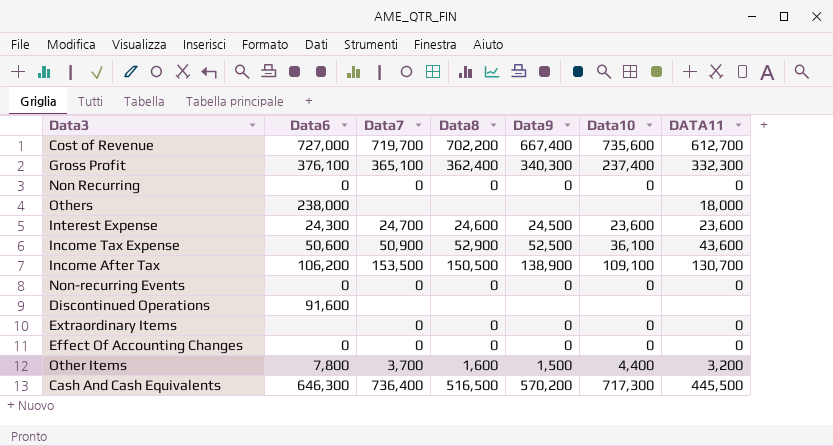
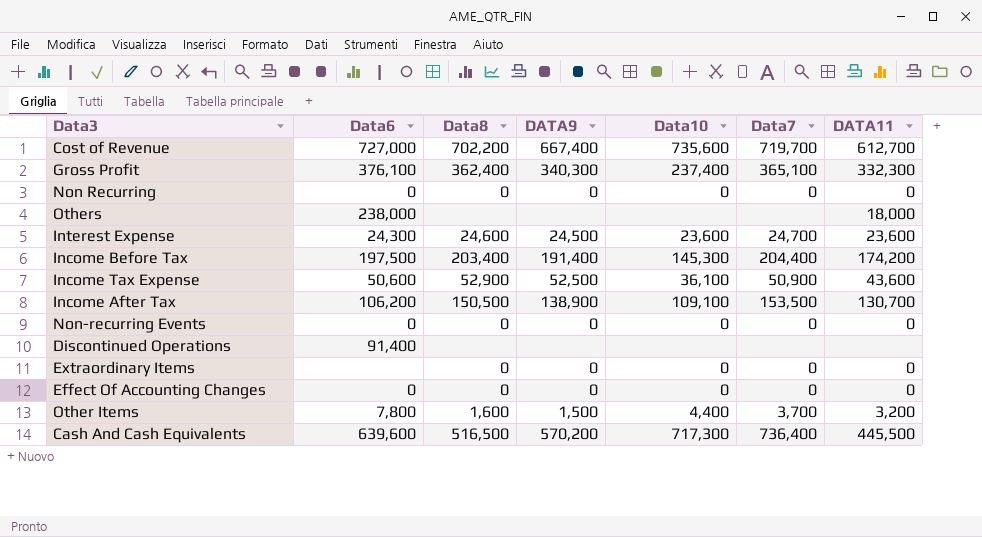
column name: Data9 -> DATA9
column Data7 | position: 3 -> 6
row Income Before Tax: none -> 197,500 | 203,400 | 191,400 | 145,300 | 204,400 | 174,200
Discontinued Operations | Data6: 91,600 -> 91,400
Cash And Cash Equivalents | Data6: 646,300 -> 639,600

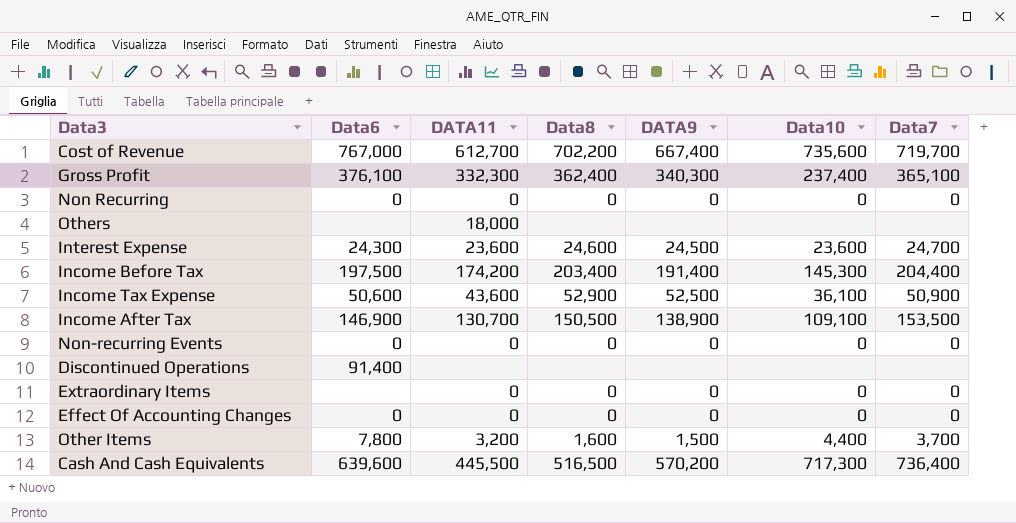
column DATA11 | position: 7 -> 3
Cost of Revenue | Data6: 727,000 -> 767,000
Others | Data6: 238,000 -> none
Income After Tax | Data6: 106,200 -> 146,900

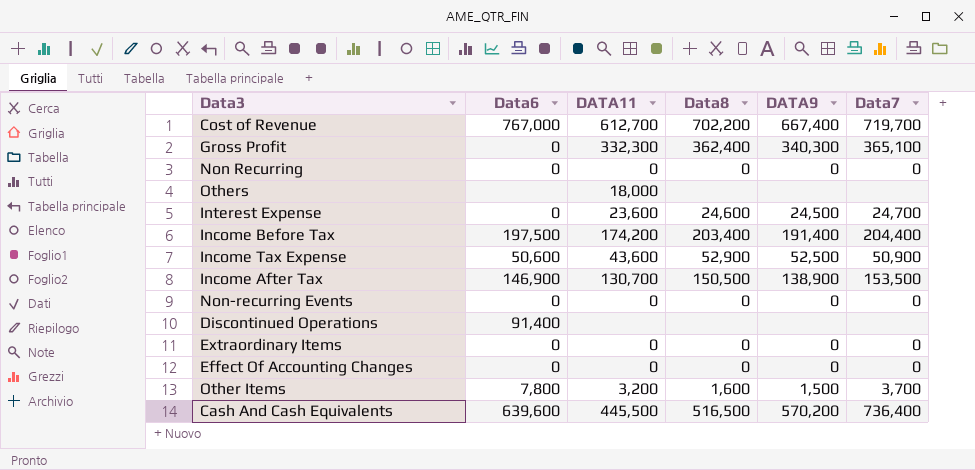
column Data10 | position: 6 -> none
Gross Profit | Data6: 376,100 -> 0
Interest Expense | Data6: 24,300 -> 0
Extraordinary Items | Data6: none -> 0

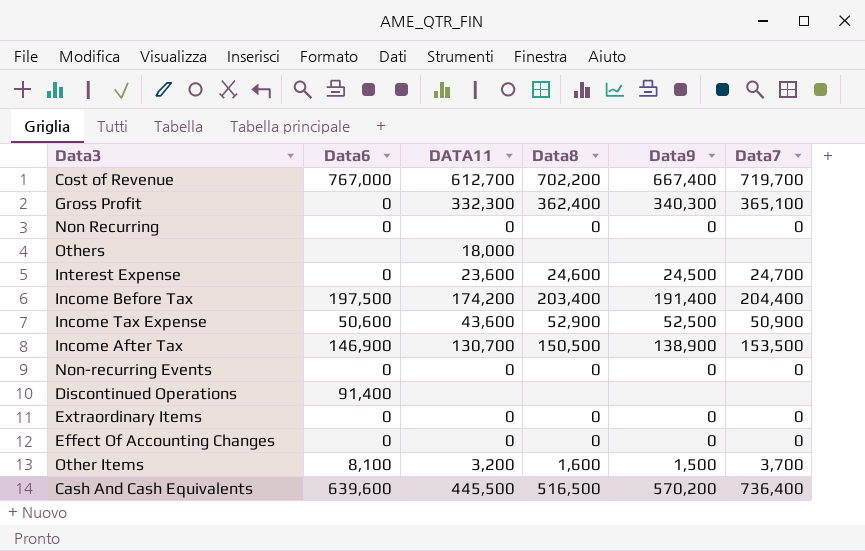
column name: DATA9 -> Data9
Other Items | Data6: 7,800 -> 8,100

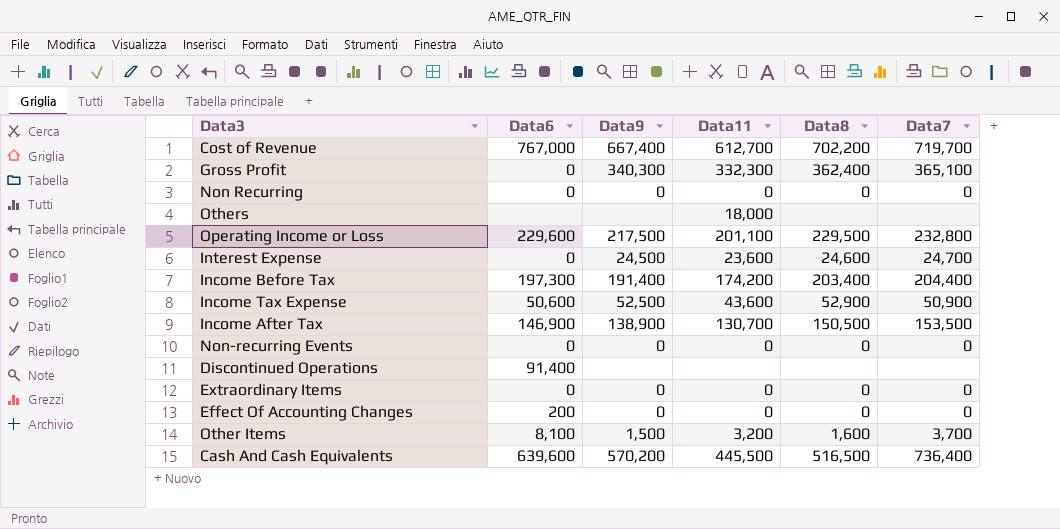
column Data9 | position: 5 -> 3
column name: DATA11 -> Data11
row Operating Income or Loss: none -> 229,600 | 217,500 | 201,100 | 229,500 | 232,800
Income Before Tax | Data6: 197,500 -> 197,300
Effect Of Accounting Changes | Data6: 0 -> 200

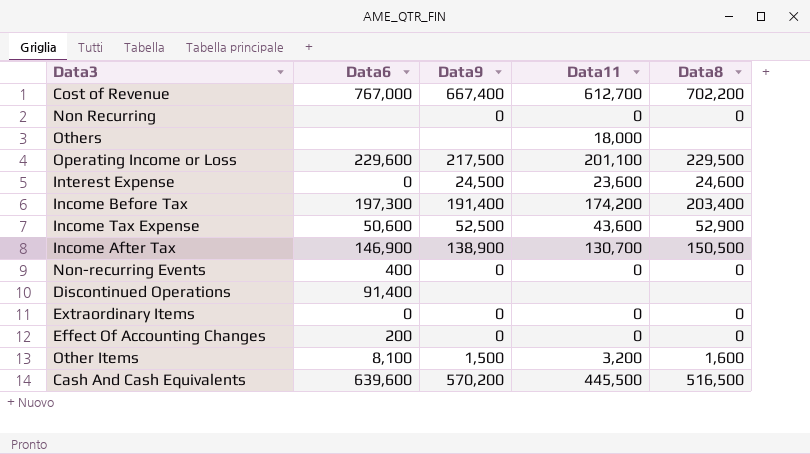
column Data7 | position: 6 -> none
row Gross Profit: 0 | 340,300 | 332,300 | 362,400 | 365,100 -> none
Non Recurring | Data6: 0 -> none
Non-recurring Events | Data6: 0 -> 400

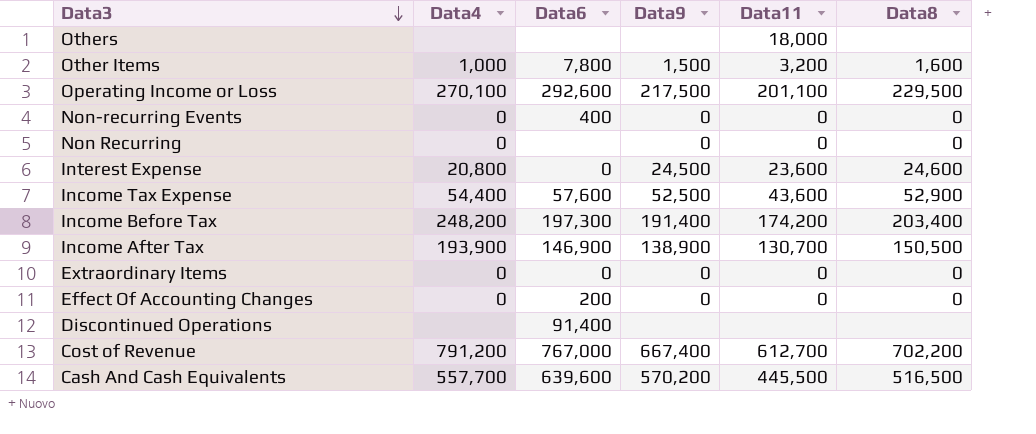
row order: none -> Data3 descending
column Data4 | position: none -> 2
Other Items | Data6: 8,100 -> 7,800
Operating Income or Loss | Data6: 229,600 -> 292,600
Income Tax Expense | Data6: 50,600 -> 57,600

